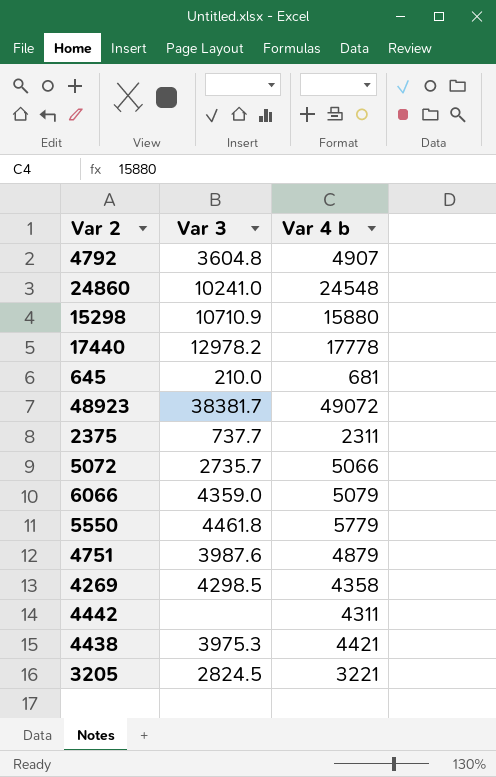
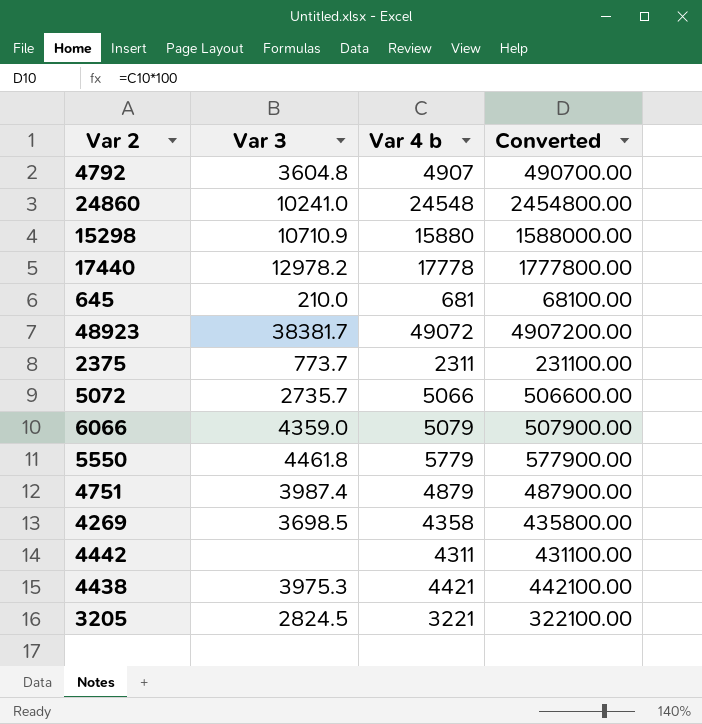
column Converted | formula: none -> [Var 4 b] * 100
2375 | Var 3: 737.7 -> 773.7
4751 | Var 3: 3987.6 -> 3987.4
4269 | Var 3: 4298.5 -> 3698.5

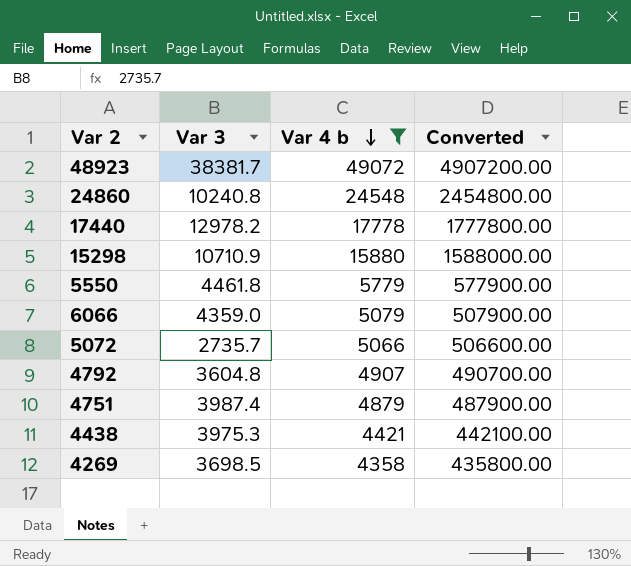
filter: none -> Var 4 b >= 4358
row order: none -> Var 4 b descending
24860 | Var 3: 10241.0 -> 10240.8

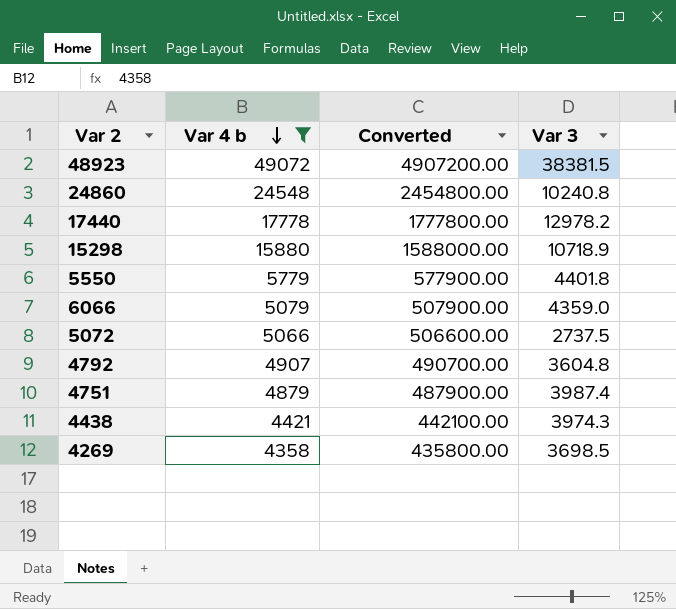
column Var 3 | position: 2 -> 4
48923 | Var 3: 38381.7 -> 38381.5
15298 | Var 3: 10710.9 -> 10718.9
5550 | Var 3: 4461.8 -> 4401.8
5072 | Var 3: 2735.7 -> 2737.5
4438 | Var 3: 3975.3 -> 3974.3

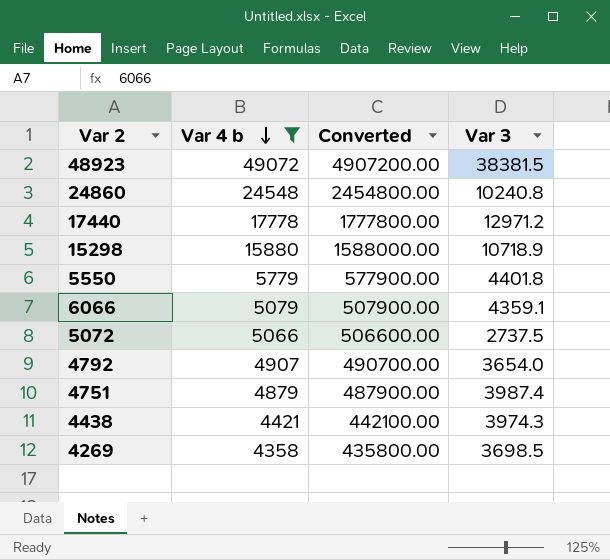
17440 | Var 3: 12978.2 -> 12971.2
6066 | Var 3: 4359.0 -> 4359.1
4792 | Var 3: 3604.8 -> 3654.0

